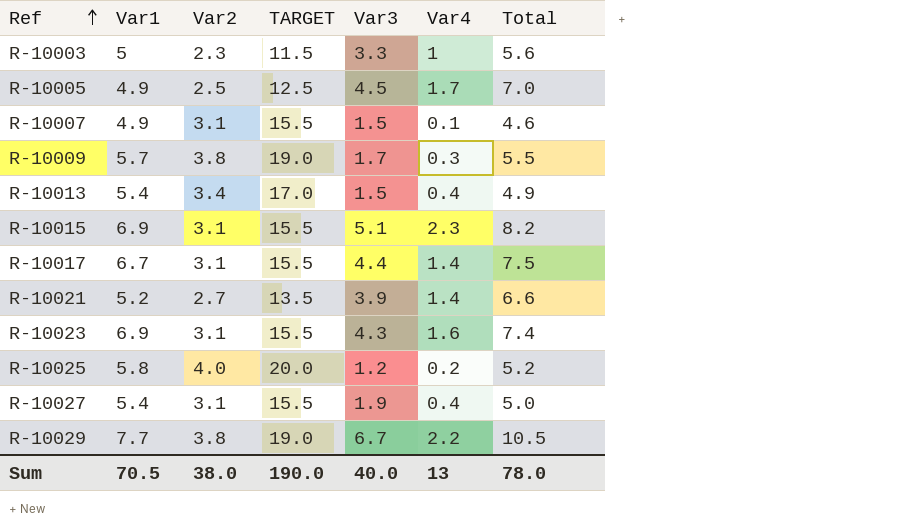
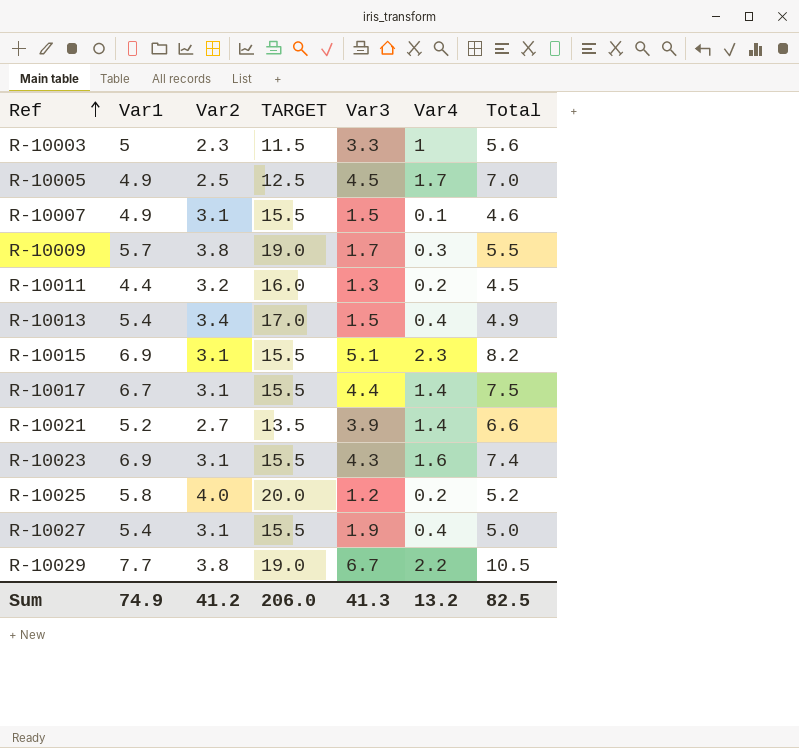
row R-10011: none -> 4.4 | 3.2 | 16.0 | 1.3 | 0.2 | 4.5
Sum | Var1: 70.5 -> 74.9
Sum | Var2: 38.0 -> 41.2
Sum | TARGET: 190.0 -> 206.0
Sum | Var3: 40.0 -> 41.3
Sum | Var4: 13 -> 13.2
Sum | Total: 78.0 -> 82.5

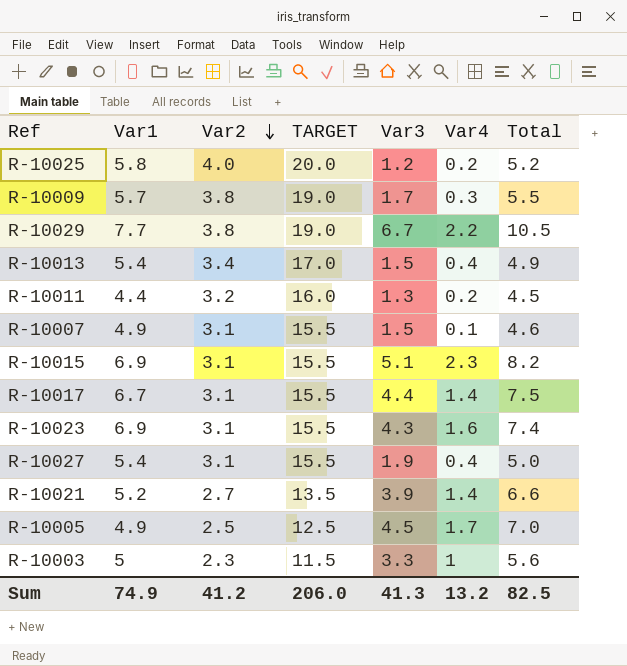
row order: Ref ascending -> Var2 descending

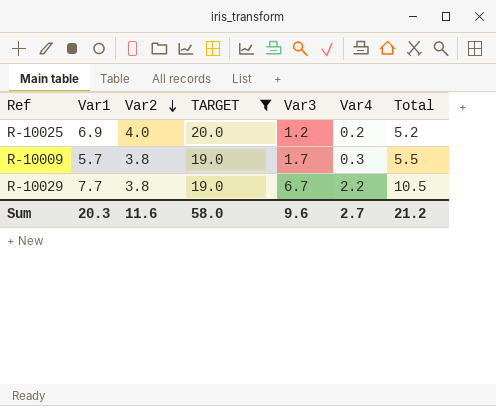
filter: none -> TARGET >= 19.0
R-10025 | Var1: 5.8 -> 6.9
Sum | Var1: 74.9 -> 20.3
Sum | Var2: 41.2 -> 11.6
Sum | TARGET: 206.0 -> 58.0
Sum | Var3: 41.3 -> 9.6
Sum | Var4: 13.2 -> 2.7
Sum | Total: 82.5 -> 21.2

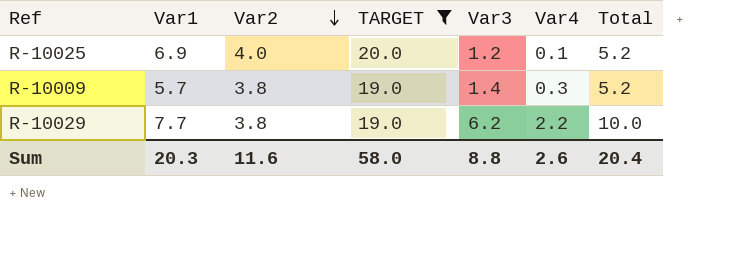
R-10025 | Var4: 0.2 -> 0.1
R-10009 | Var3: 1.7 -> 1.4
R-10009 | Total: 5.5 -> 5.2
R-10029 | Var3: 6.7 -> 6.2
R-10029 | Total: 10.5 -> 10.0
Sum | Var3: 9.6 -> 8.8
Sum | Var4: 2.7 -> 2.6
Sum | Total: 21.2 -> 20.4

